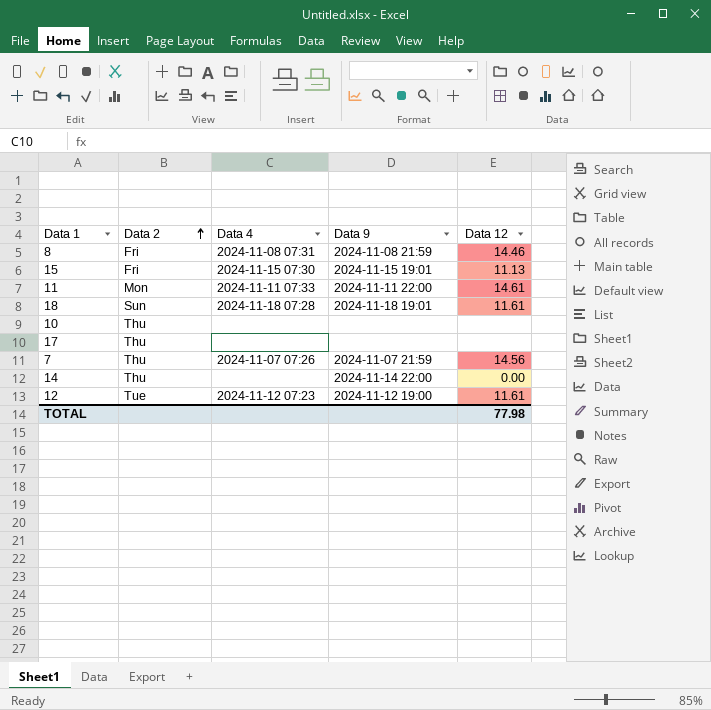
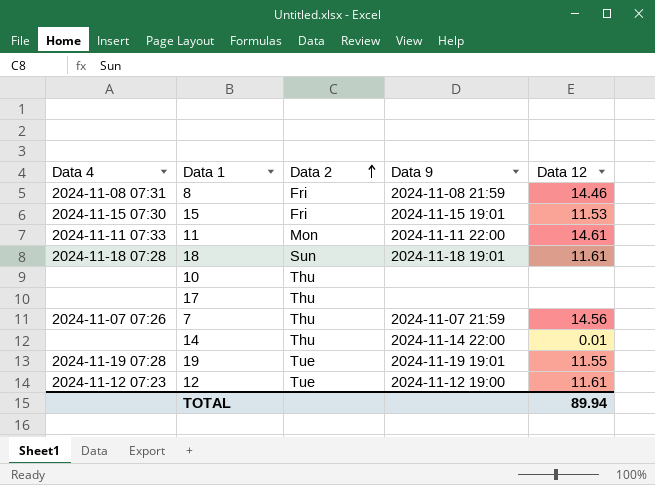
column Data 4 | position: 3 -> 1
15 | Data 12: 11.13 -> 11.53
14 | Data 12: 0.00 -> 0.01
row 19: none -> 2024-11-19 07:28 | Tue | 2024-11-19 19:01 | 11.55
TOTAL | Data 12: 77.98 -> 89.94

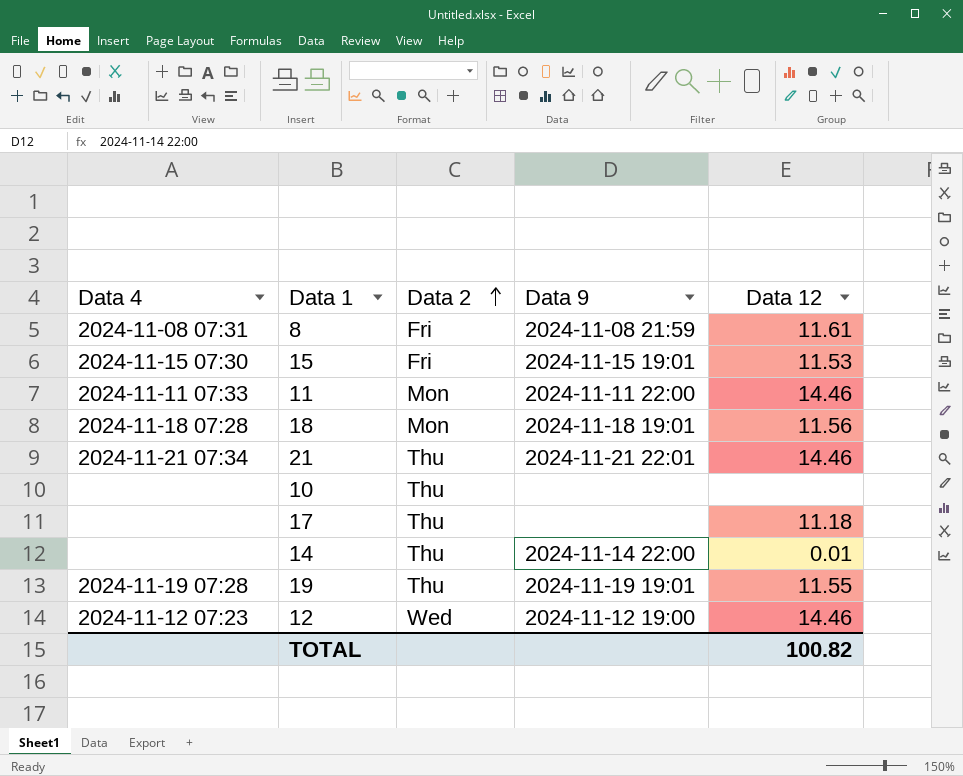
row 7: 2024-11-07 07:26 | Thu | 2024-11-07 21:59 | 14.56 -> none
8 | Data 12: 14.46 -> 11.61
11 | Data 12: 14.61 -> 14.46
18 | Data 2: Sun -> Mon
18 | Data 12: 11.61 -> 11.56
row 21: none -> 2024-11-21 07:34 | Thu | 2024-11-21 22:01 | 14.46
17 | Data 12: none -> 11.18
19 | Data 2: Tue -> Thu
12 | Data 2: Tue -> Wed
12 | Data 12: 11.61 -> 14.46
TOTAL | Data 12: 89.94 -> 100.82

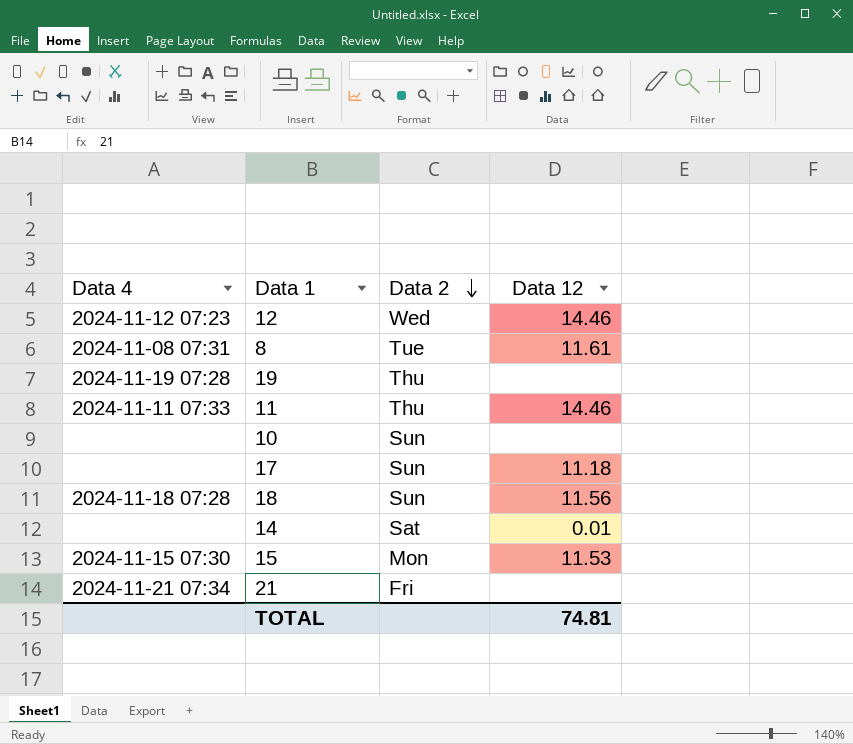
row order: Data 2 ascending -> Data 2 descending
column Data 9 | position: 4 -> none
8 | Data 2: Fri -> Tue
19 | Data 12: 11.55 -> none
11 | Data 2: Mon -> Thu
10 | Data 2: Thu -> Sun
17 | Data 2: Thu -> Sun
18 | Data 2: Mon -> Sun
14 | Data 2: Thu -> Sat
15 | Data 2: Fri -> Mon
21 | Data 2: Thu -> Fri
21 | Data 12: 14.46 -> none
TOTAL | Data 12: 100.82 -> 74.81

